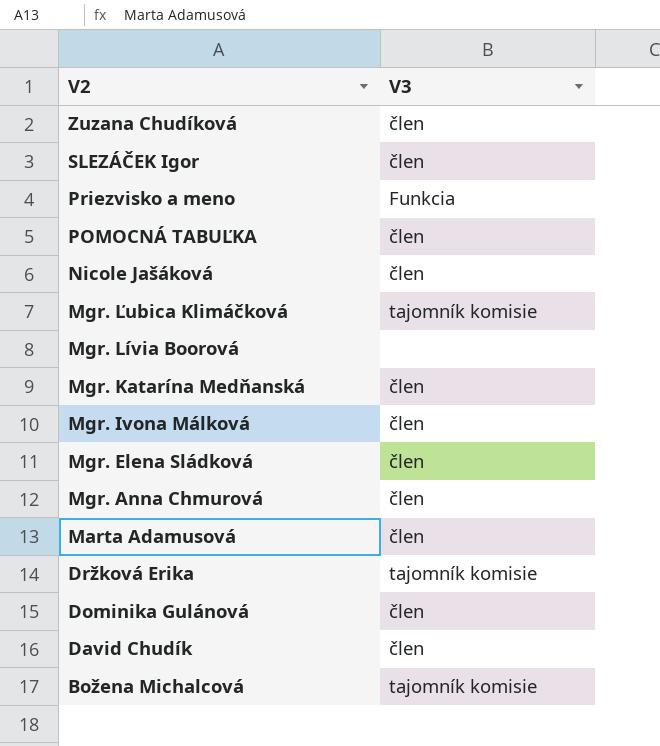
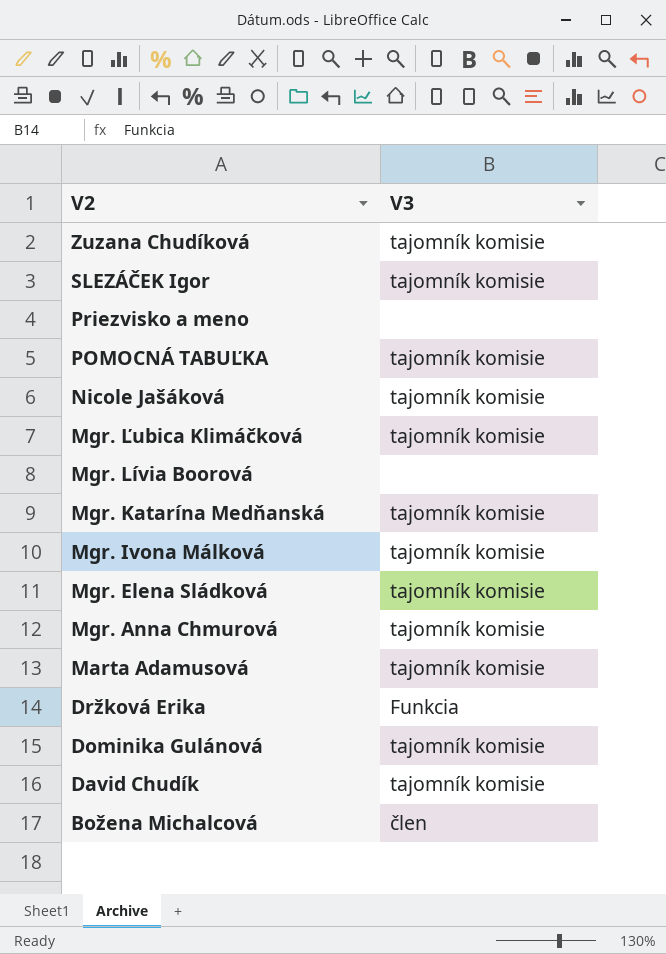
Zuzana Chudíková | V3: člen -> tajomník komisie
SLEZÁČEK Igor | V3: člen -> tajomník komisie
Priezvisko a meno | V3: Funkcia -> none
POMOCNÁ TABUĽKA | V3: člen -> tajomník komisie
Nicole Jašáková | V3: člen -> tajomník komisie
Mgr. Katarína Medňanská | V3: člen -> tajomník komisie
Mgr. Ivona Málková | V3: člen -> tajomník komisie
Mgr. Elena Sládková | V3: člen -> tajomník komisie
Mgr. Anna Chmurová | V3: člen -> tajomník komisie
Marta Adamusová | V3: člen -> tajomník komisie
Držková Erika | V3: tajomník komisie -> Funkcia
Dominika Gulánová | V3: člen -> tajomník komisie
David Chudík | V3: člen -> tajomník komisie
Božena Michalcová | V3: tajomník komisie -> člen

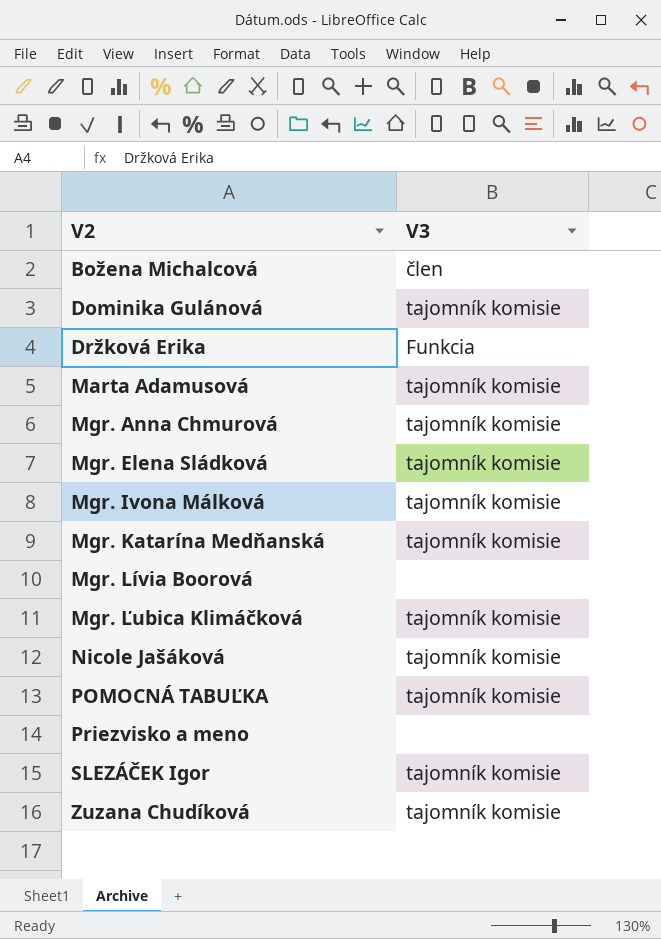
row order: V2 descending -> V2 ascending
row David Chudík: tajomník komisie -> none

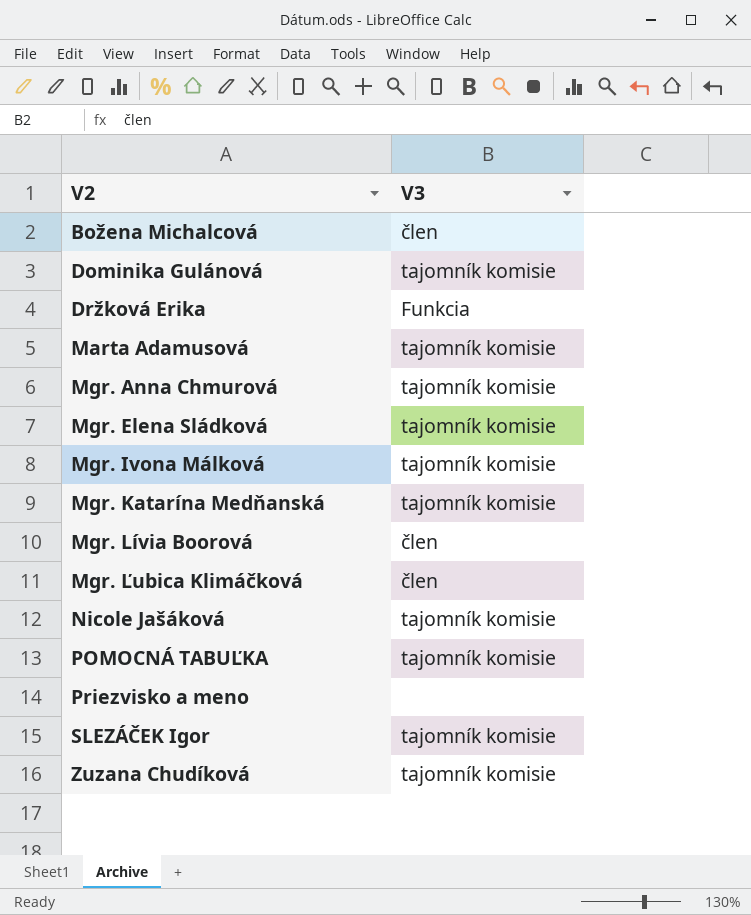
Mgr. Lívia Boorová | V3: none -> člen
Mgr. Ľubica Klimáčková | V3: tajomník komisie -> člen

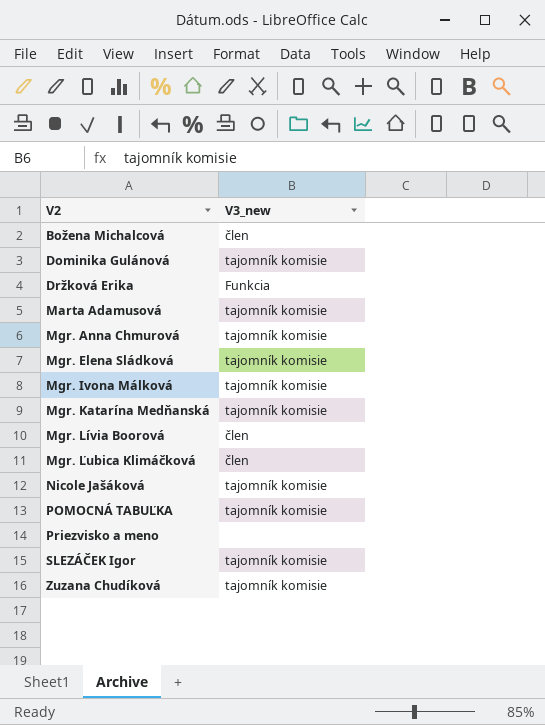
column name: V3 -> V3_new

